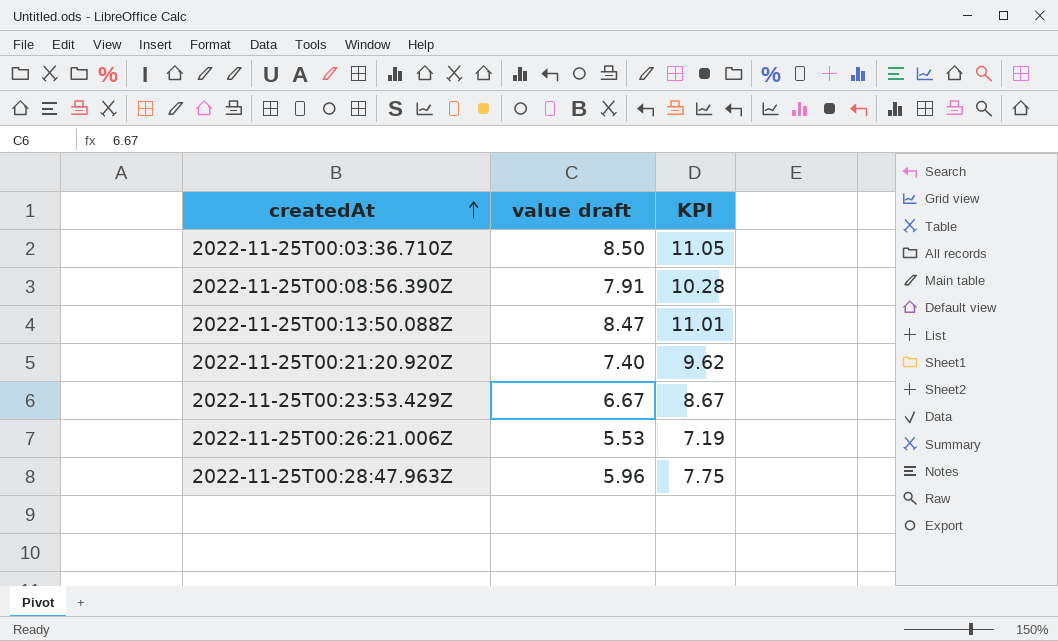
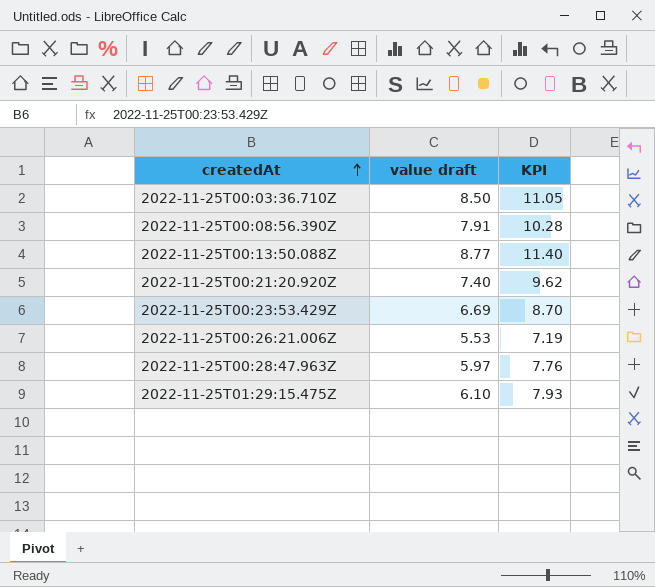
2022-11-25T00:13:50.088Z | value draft: 8.47 -> 8.77
2022-11-25T00:13:50.088Z | KPI: 11.01 -> 11.40
2022-11-25T00:23:53.429Z | value draft: 6.67 -> 6.69
2022-11-25T00:23:53.429Z | KPI: 8.67 -> 8.70
2022-11-25T00:28:47.963Z | value draft: 5.96 -> 5.97
2022-11-25T00:28:47.963Z | KPI: 7.75 -> 7.76
row 2022-11-25T01:29:15.475Z: none -> 6.10 | 7.93

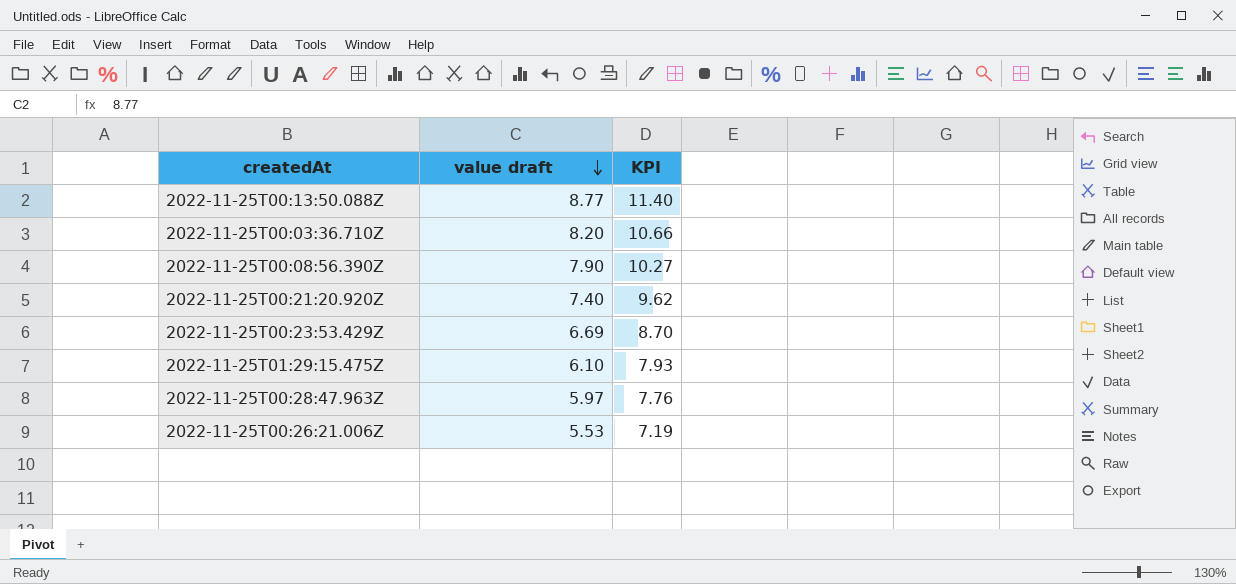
row order: createdAt ascending -> value draft descending
2022-11-25T00:03:36.710Z | value draft: 8.50 -> 8.20
2022-11-25T00:03:36.710Z | KPI: 11.05 -> 10.66
2022-11-25T00:08:56.390Z | value draft: 7.91 -> 7.90
2022-11-25T00:08:56.390Z | KPI: 10.28 -> 10.27

